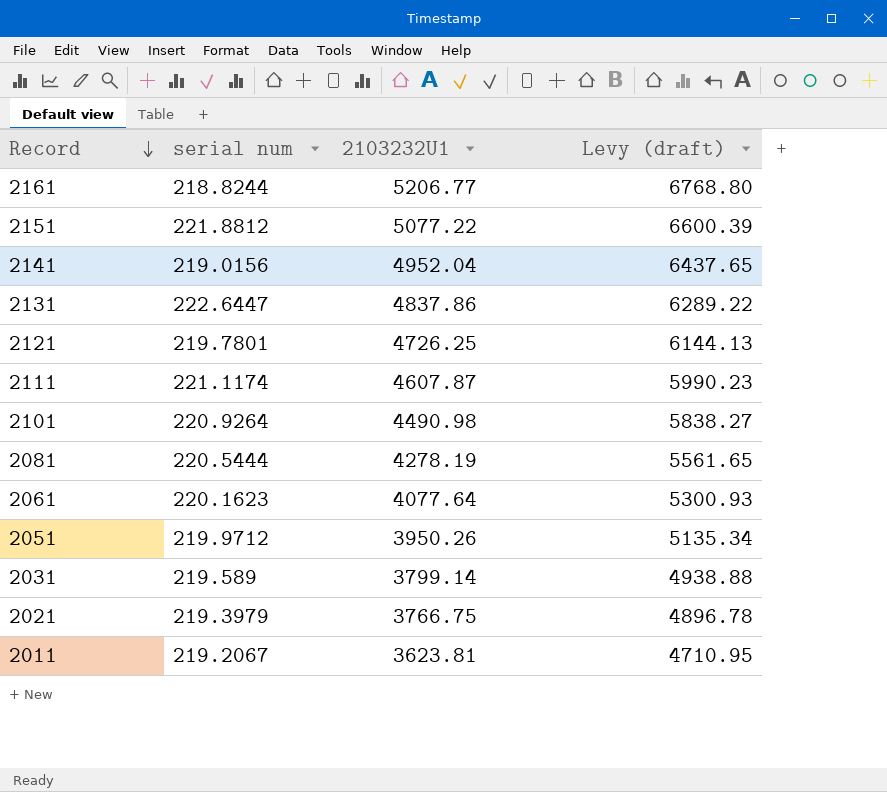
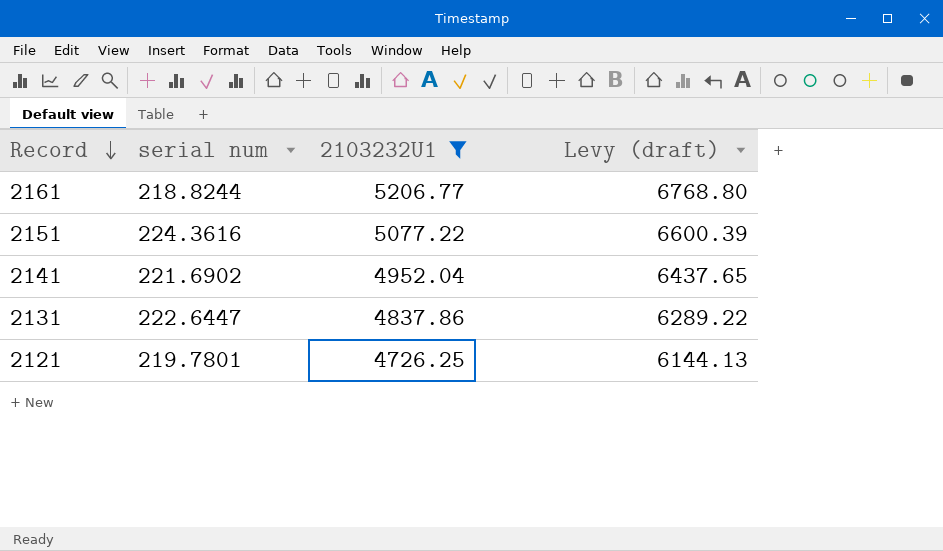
filter: none -> 2103232U1 >= 4726.25
2151 | serial num: 221.8812 -> 224.3616
2141 | serial num: 219.0156 -> 221.6902

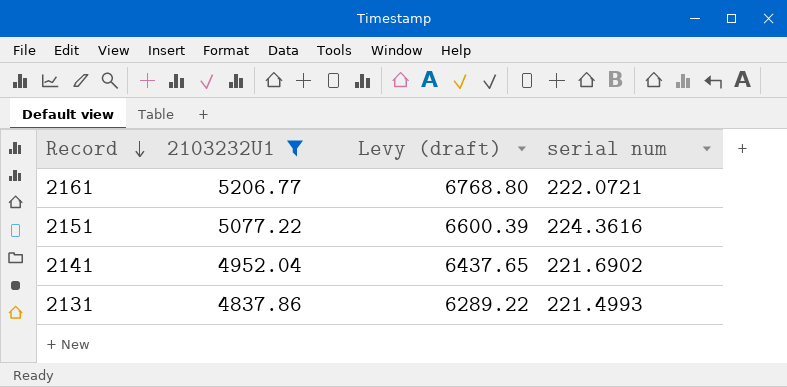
column serial num | position: 2 -> 4
row 2121: 219.7801 | 4726.25 | 6144.13 -> none
2161 | serial num: 218.8244 -> 222.0721
2131 | serial num: 222.6447 -> 221.4993

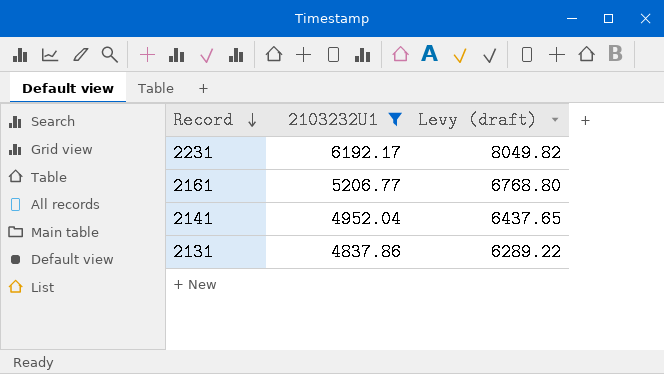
column serial num | position: 4 -> none
row 2151: 5077.22 | 6600.39 | 224.3616 -> none
row 2231: none -> 6192.17 | 8049.82

